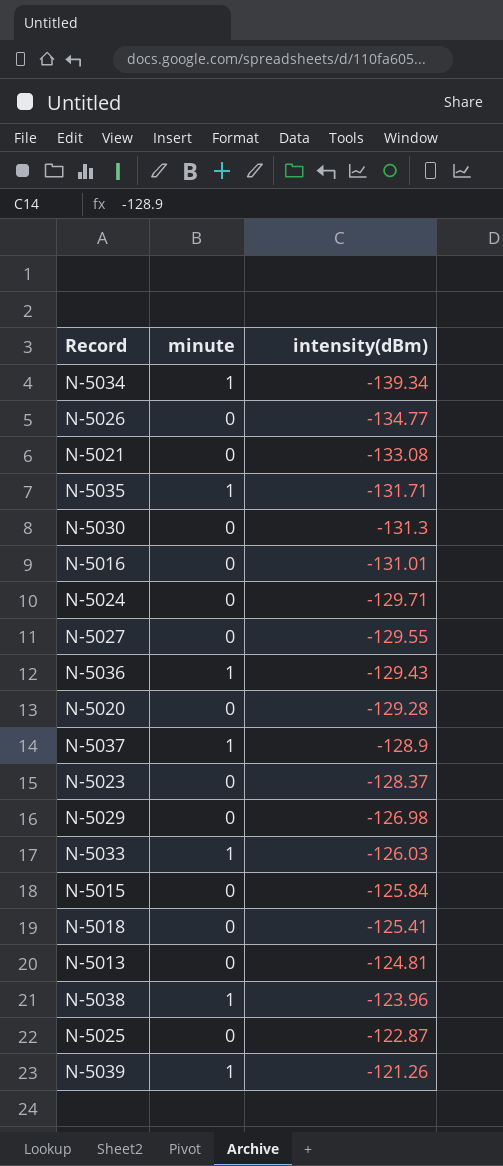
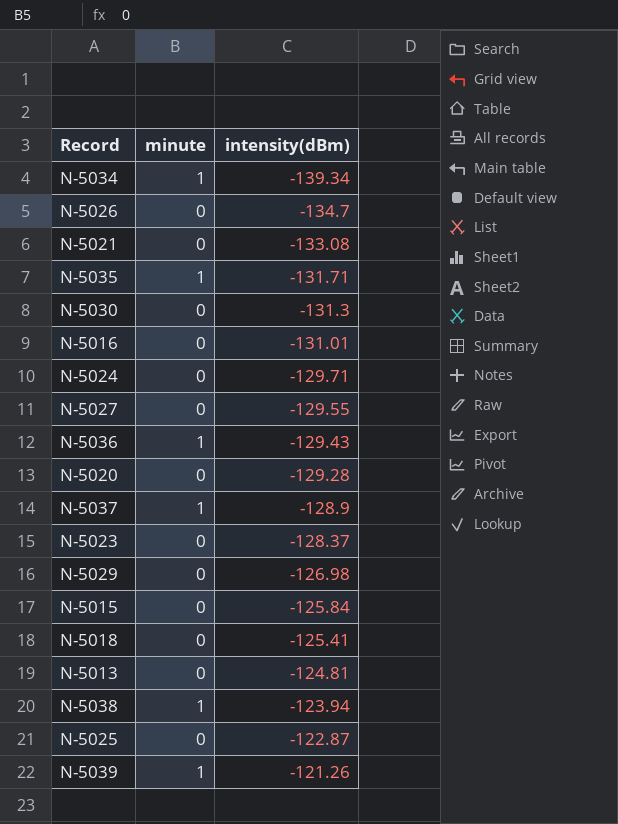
row N-5033: 1 | -126.03 -> none
N-5026 | intensity(dBm): -134.77 -> -134.7
N-5038 | intensity(dBm): -123.96 -> -123.94

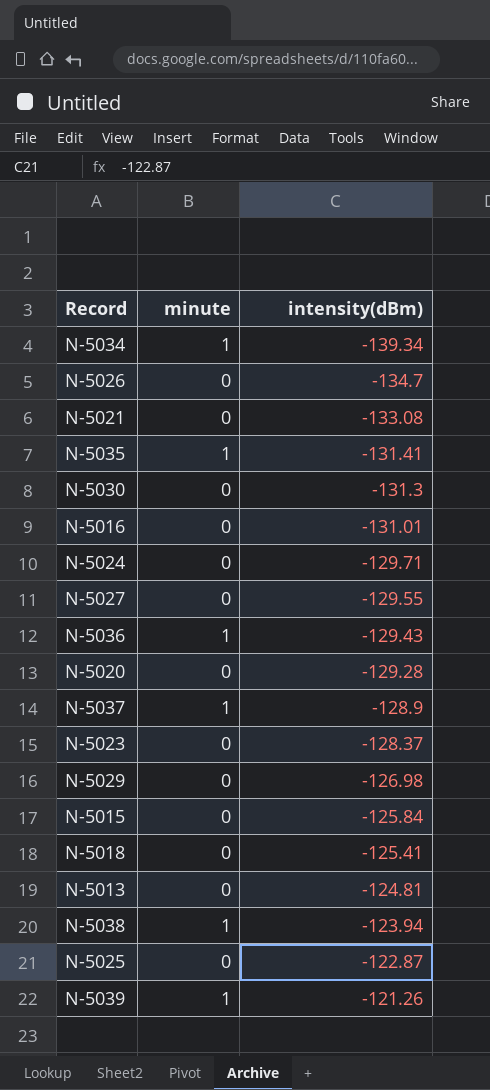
N-5035 | intensity(dBm): -131.71 -> -131.41

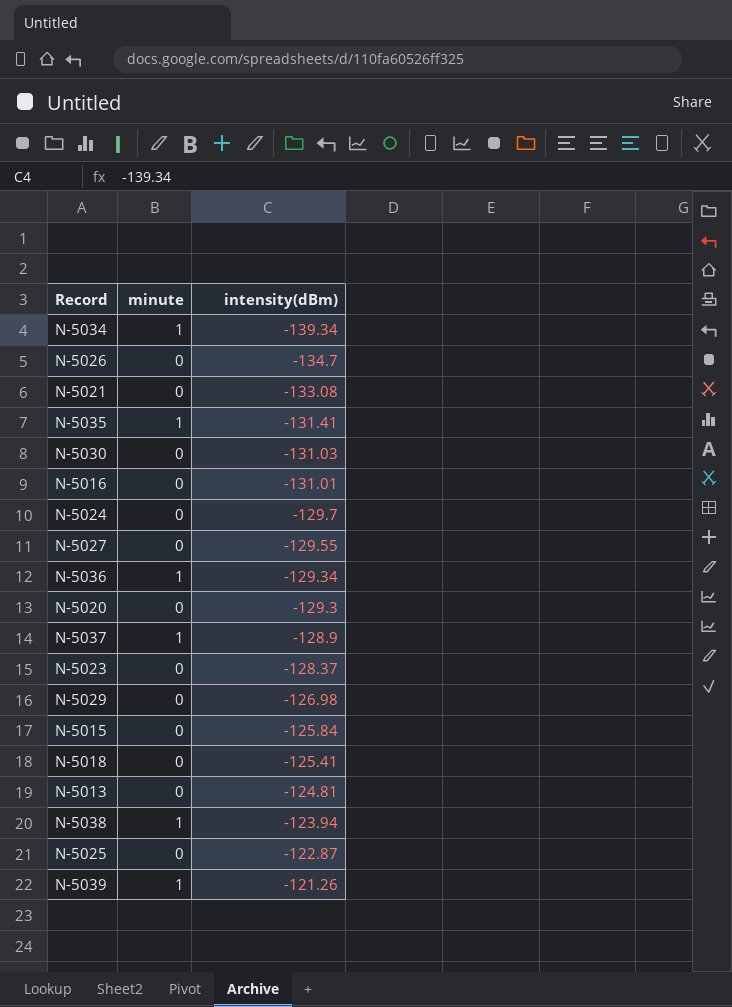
N-5030 | intensity(dBm): -131.3 -> -131.03
N-5024 | intensity(dBm): -129.71 -> -129.7
N-5036 | intensity(dBm): -129.43 -> -129.34
N-5020 | intensity(dBm): -129.28 -> -129.3

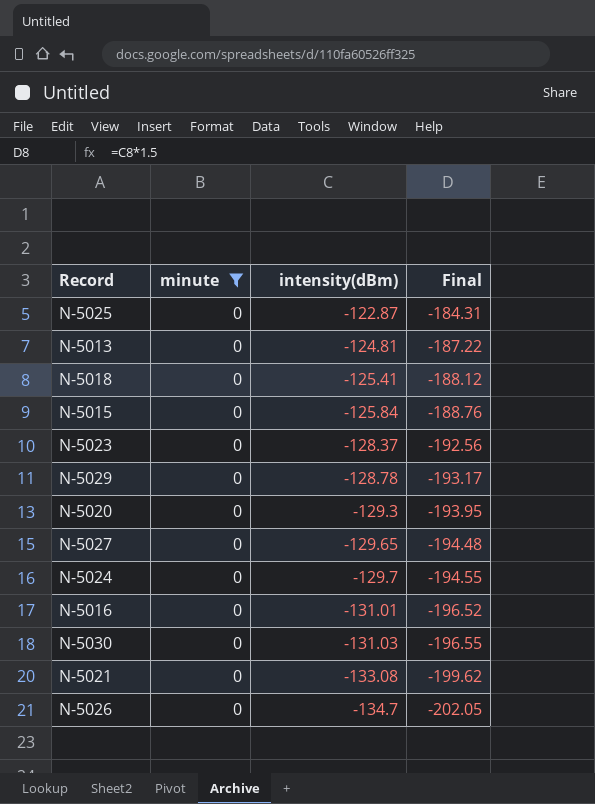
filter: none -> minute = 0
row order: intensity(dBm) ascending -> intensity(dBm) descending
column Final | formula: none -> [intensity(dBm)] * 1.5
N-5029 | intensity(dBm): -126.98 -> -128.78
N-5027 | intensity(dBm): -129.55 -> -129.65

